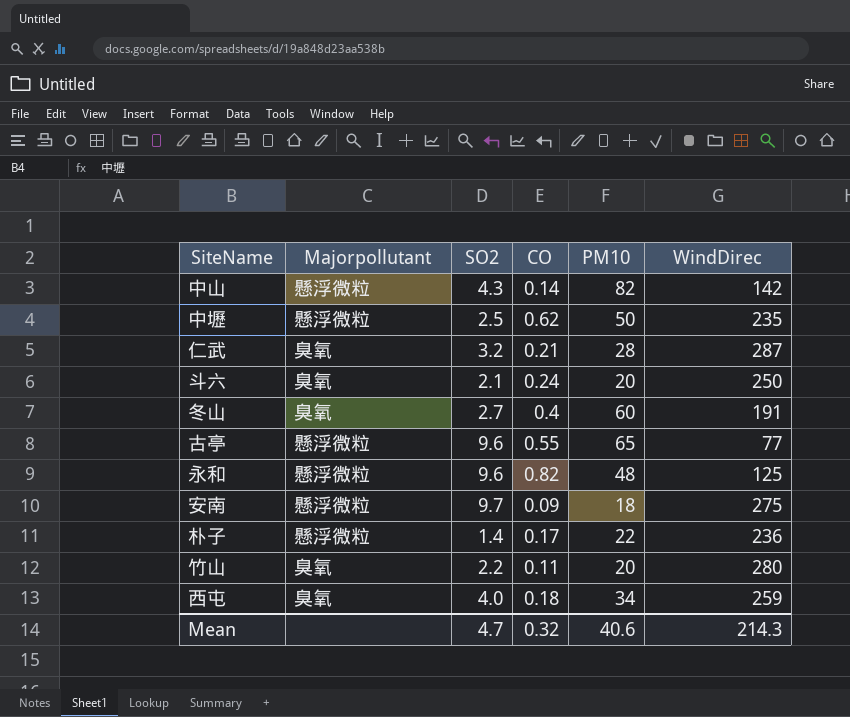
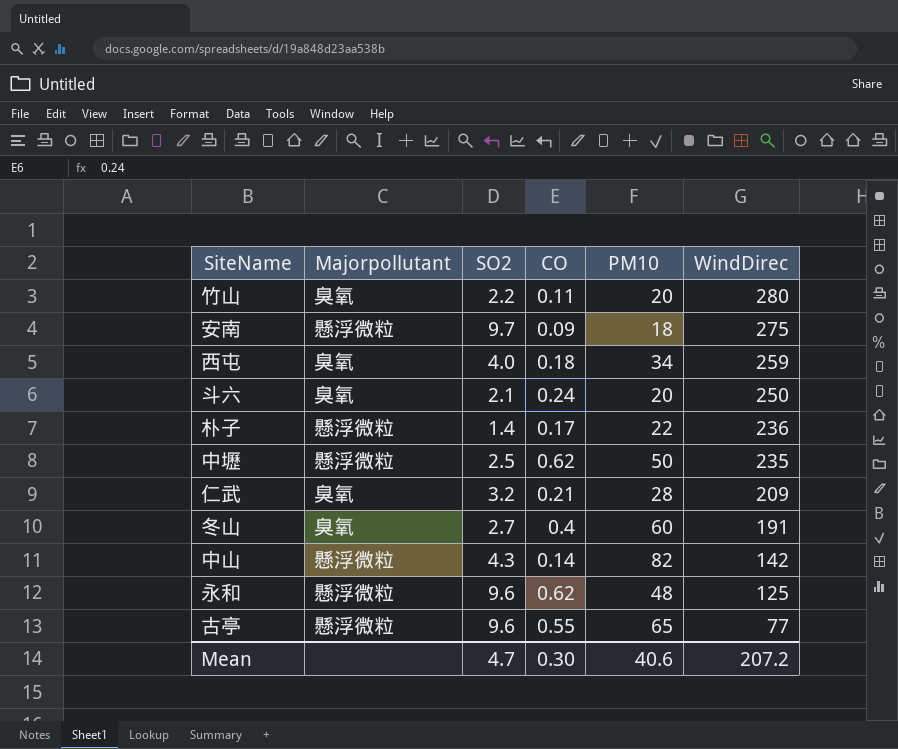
row order: none -> WindDirec descending
仁武 | WindDirec: 287 -> 209
永和 | CO: 0.82 -> 0.62
Mean | CO: 0.32 -> 0.30
Mean | WindDirec: 214.3 -> 207.2

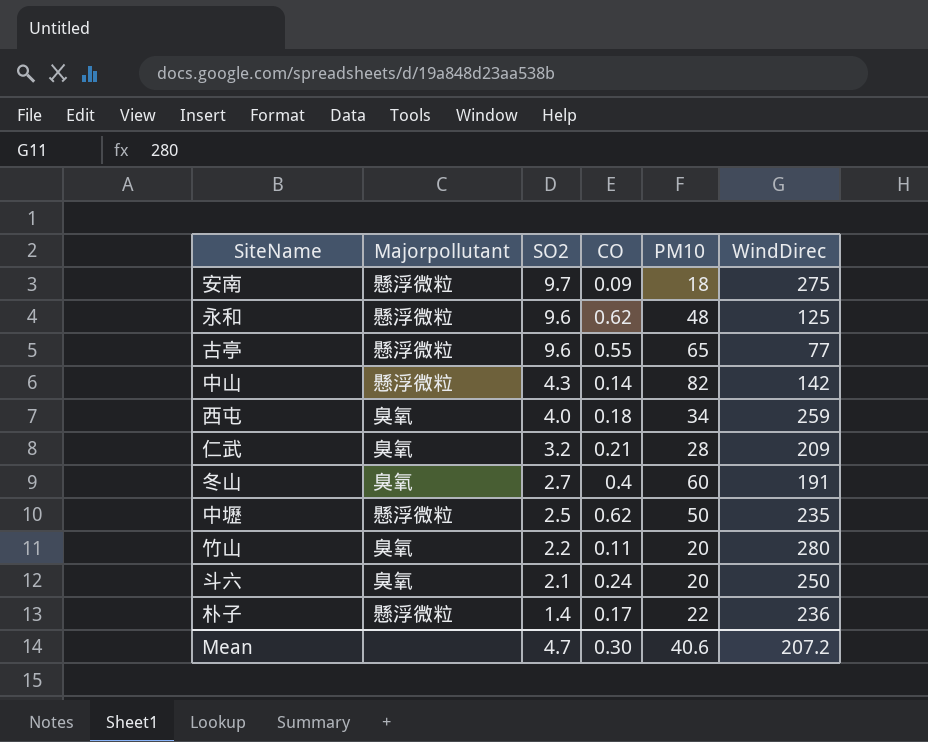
row order: WindDirec descending -> SO2 descending

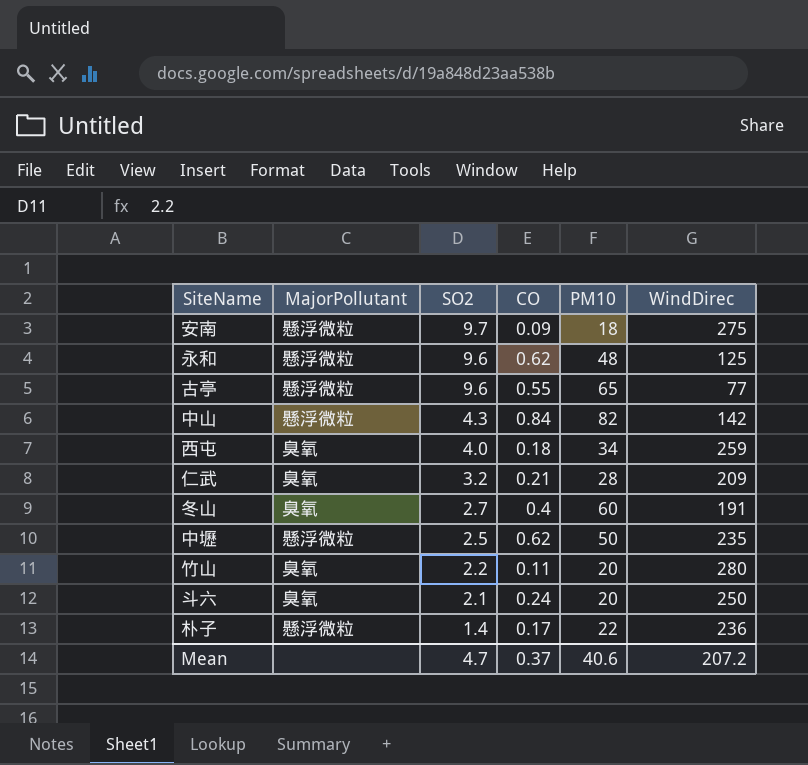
column name: Majorpollutant -> MajorPollutant
中山 | CO: 0.14 -> 0.84
Mean | CO: 0.30 -> 0.37

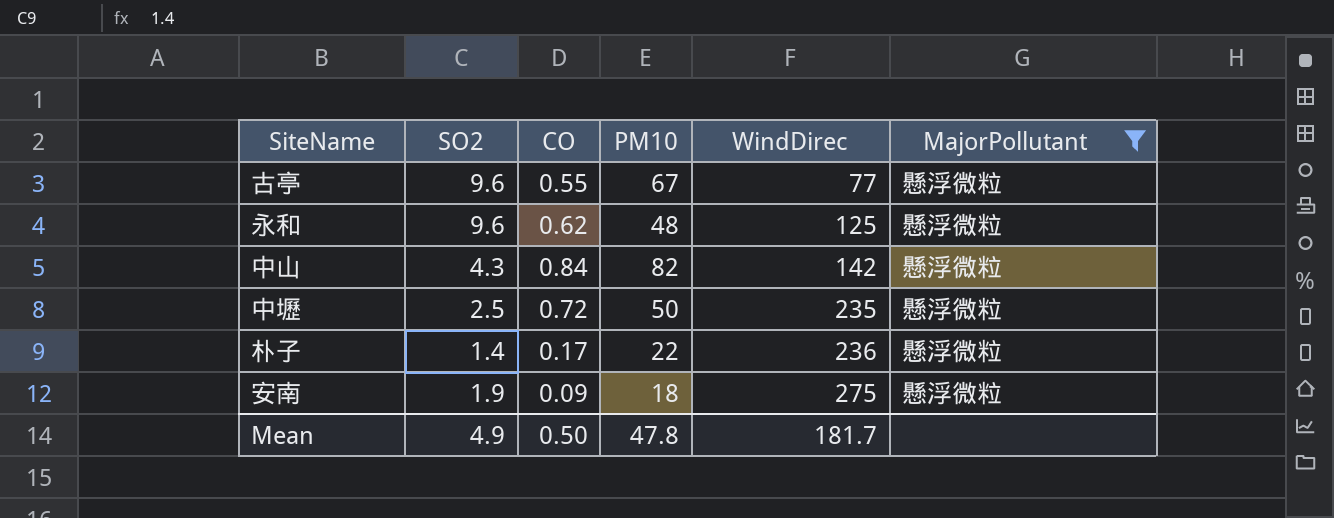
filter: none -> MajorPollutant = 懸浮微粒
row order: SO2 descending -> WindDirec ascending
column MajorPollutant | position: 2 -> 6
古亭 | PM10: 65 -> 67
中壢 | CO: 0.62 -> 0.72
安南 | SO2: 9.7 -> 1.9
Mean | SO2: 4.7 -> 4.9
Mean | CO: 0.37 -> 0.50
Mean | PM10: 40.6 -> 47.8
Mean | WindDirec: 207.2 -> 181.7

